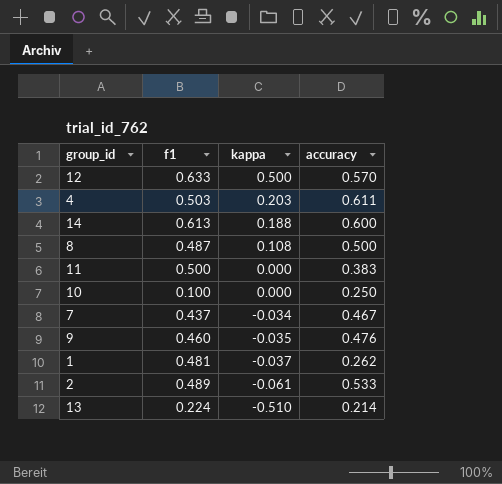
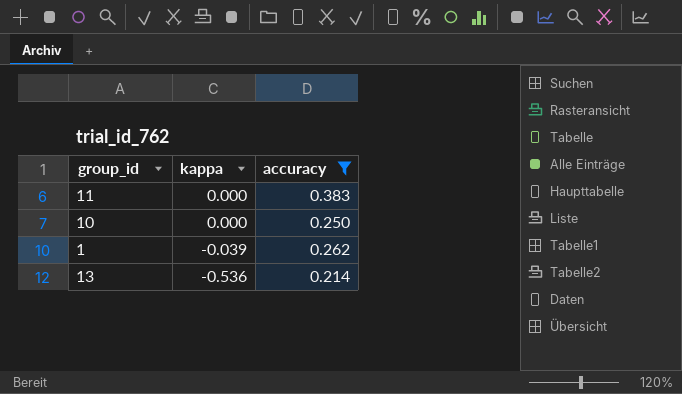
filter: none -> accuracy <= 0.383
column f1 | position: 2 -> none
1 | kappa: -0.037 -> -0.039
13 | kappa: -0.510 -> -0.536

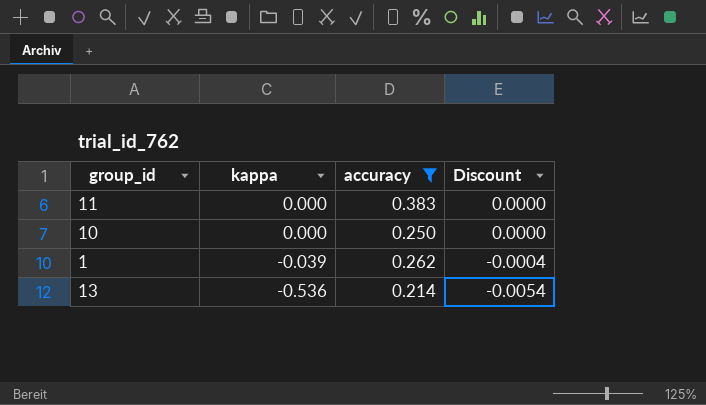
column Discount | formula: none -> [kappa] * 0.01

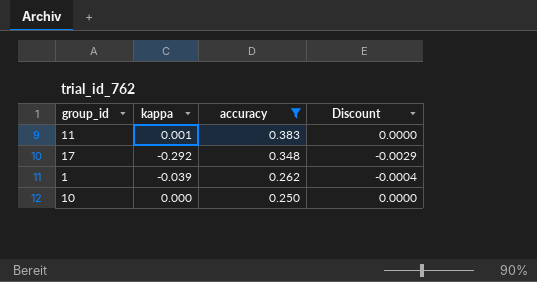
row order: kappa descending -> accuracy descending
row 13: -0.536 | 0.214 | -0.0054 -> none
11 | kappa: 0.000 -> 0.001
row 17: none -> -0.292 | 0.348 | -0.0029

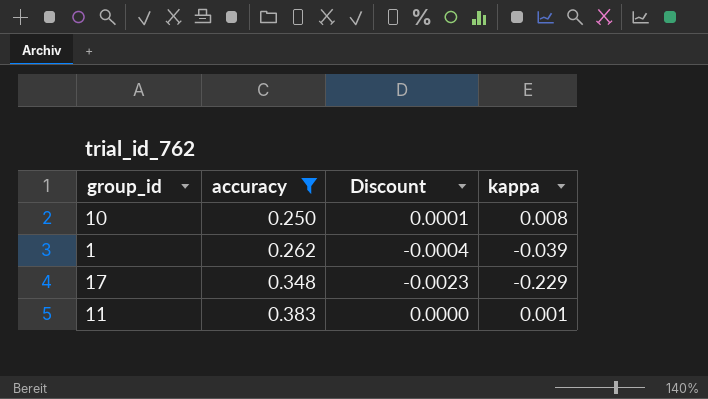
row order: accuracy descending -> accuracy ascending
column kappa | position: 2 -> 4
10 | Discount: 0.0000 -> 0.0001
10 | kappa: 0.000 -> 0.008
17 | Discount: -0.0029 -> -0.0023
17 | kappa: -0.292 -> -0.229

